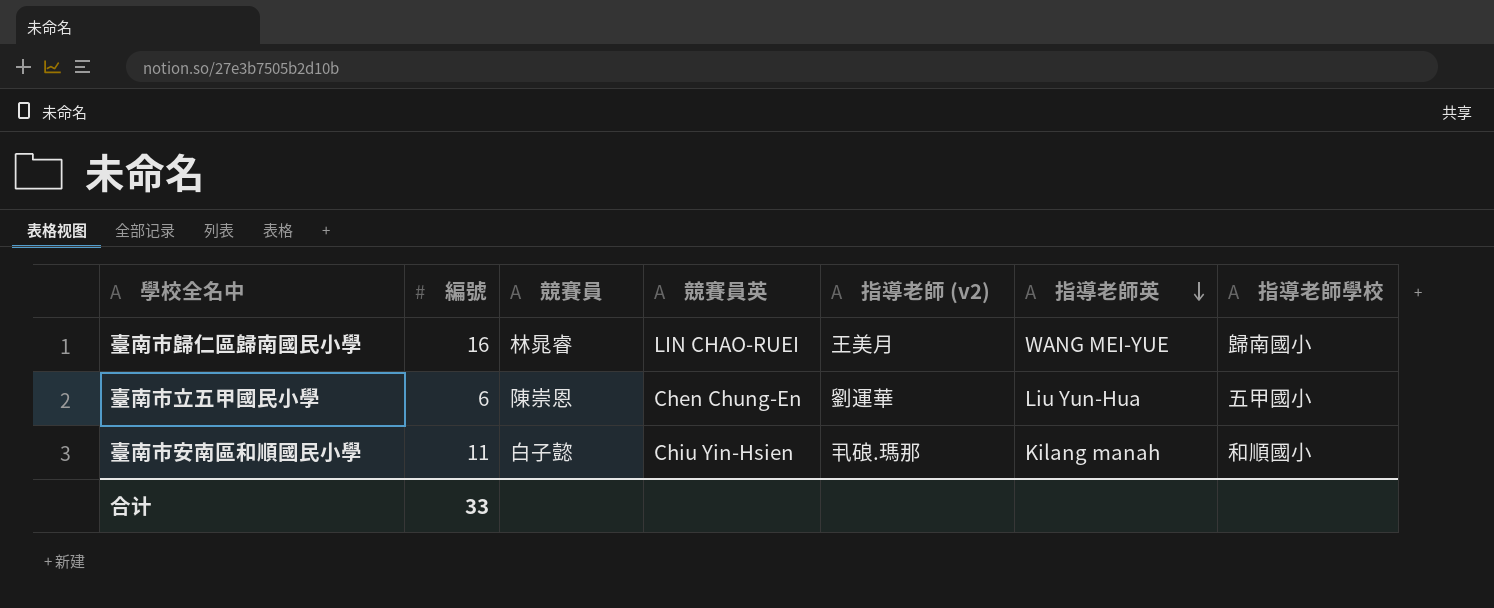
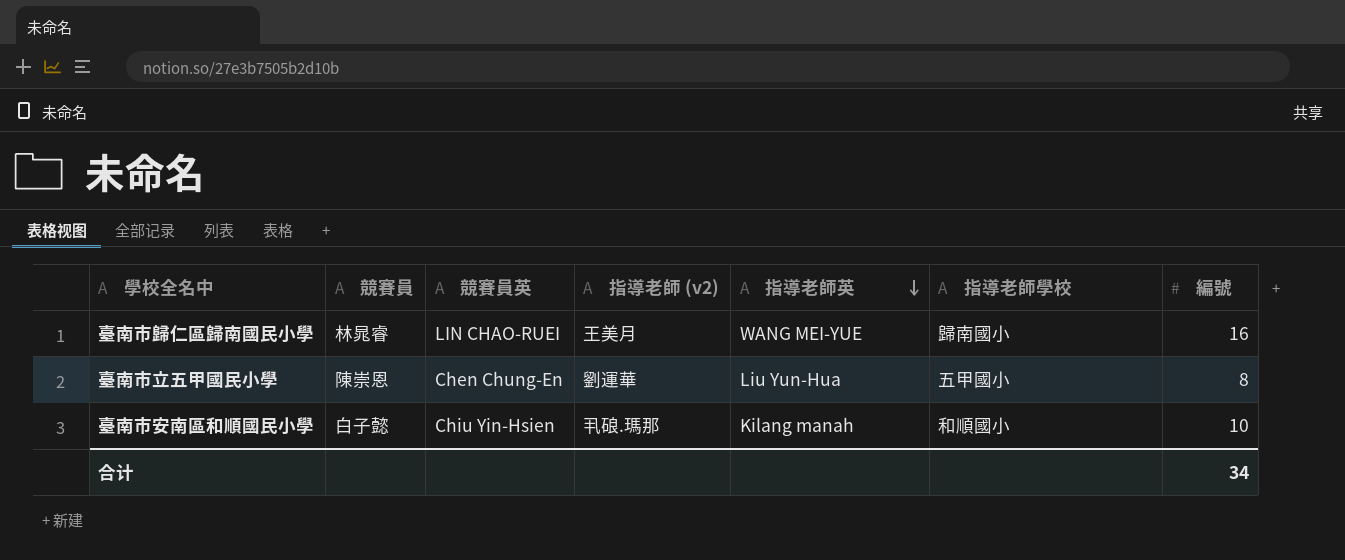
column 編號 | position: 2 -> 7
臺南市立五甲國民小學 | 編號: 6 -> 8
臺南市安南區和順國民小學 | 編號: 11 -> 10
合计 | 編號: 33 -> 34

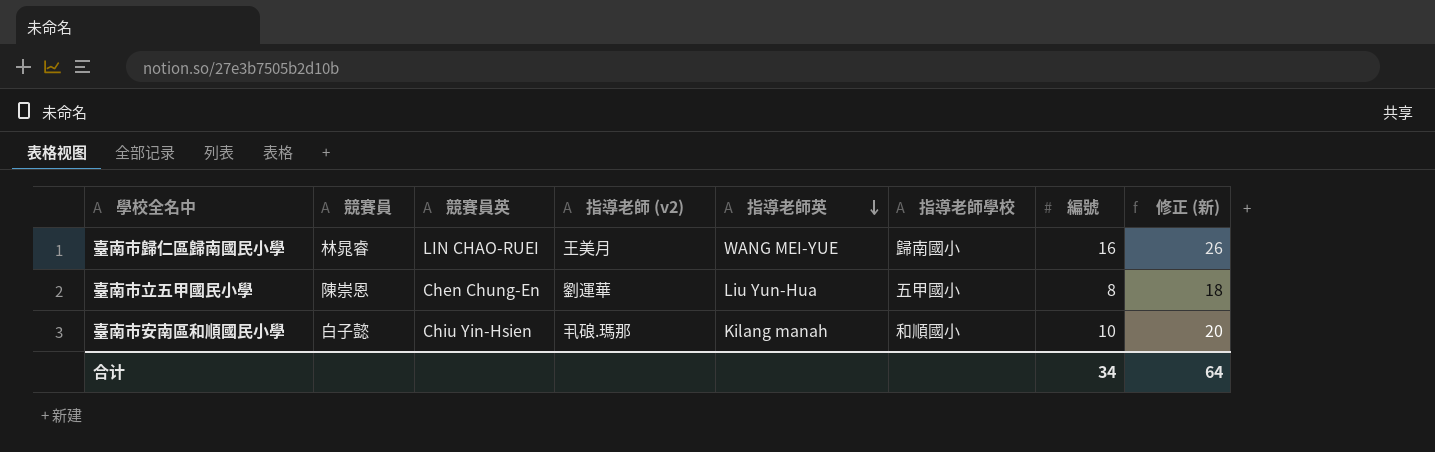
column 修正 (新) | formula: none -> [編號] + 10

